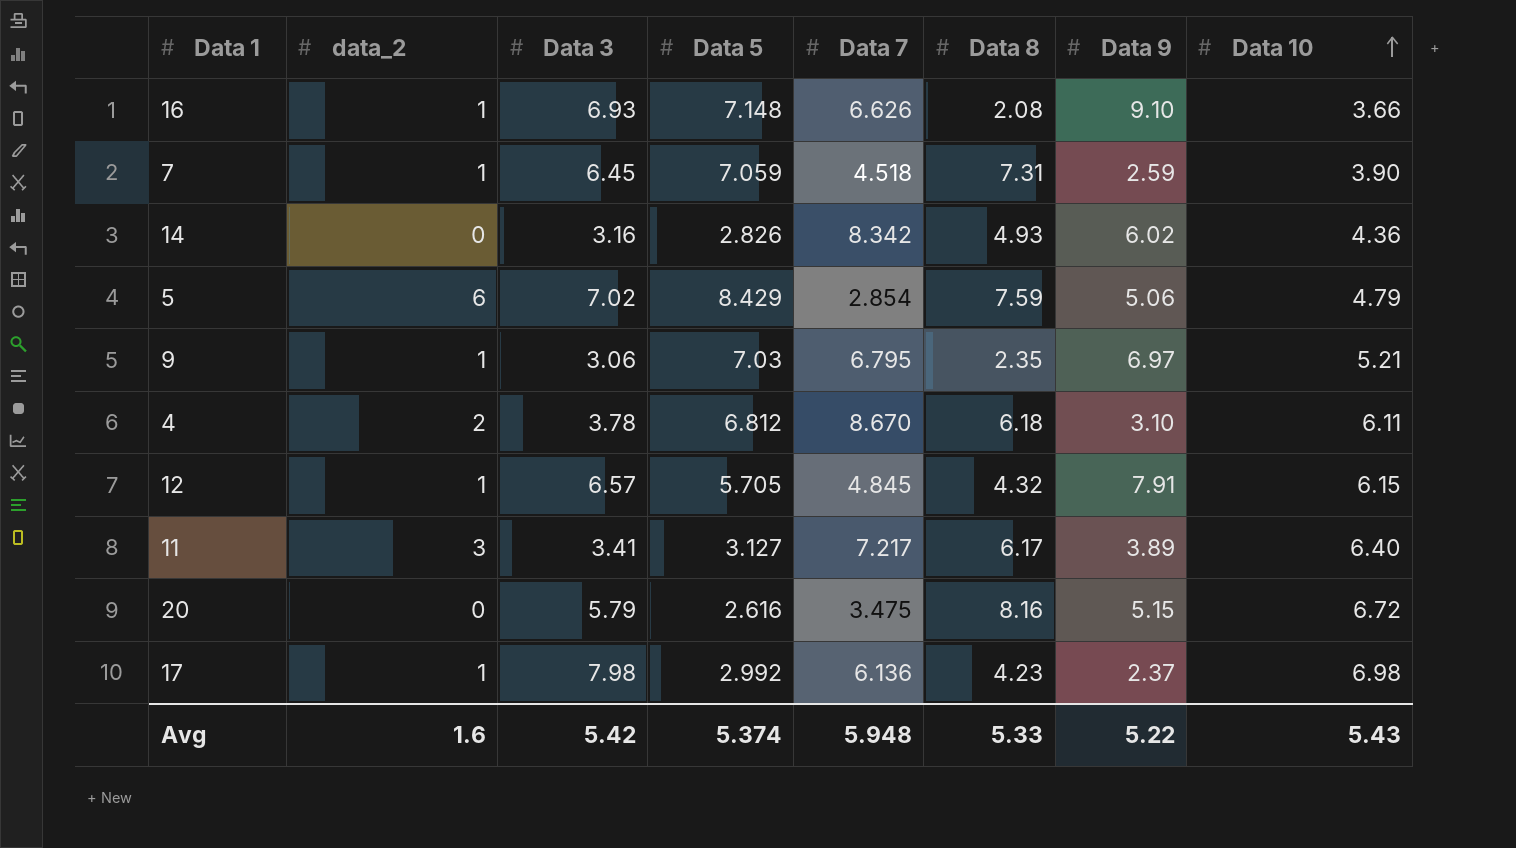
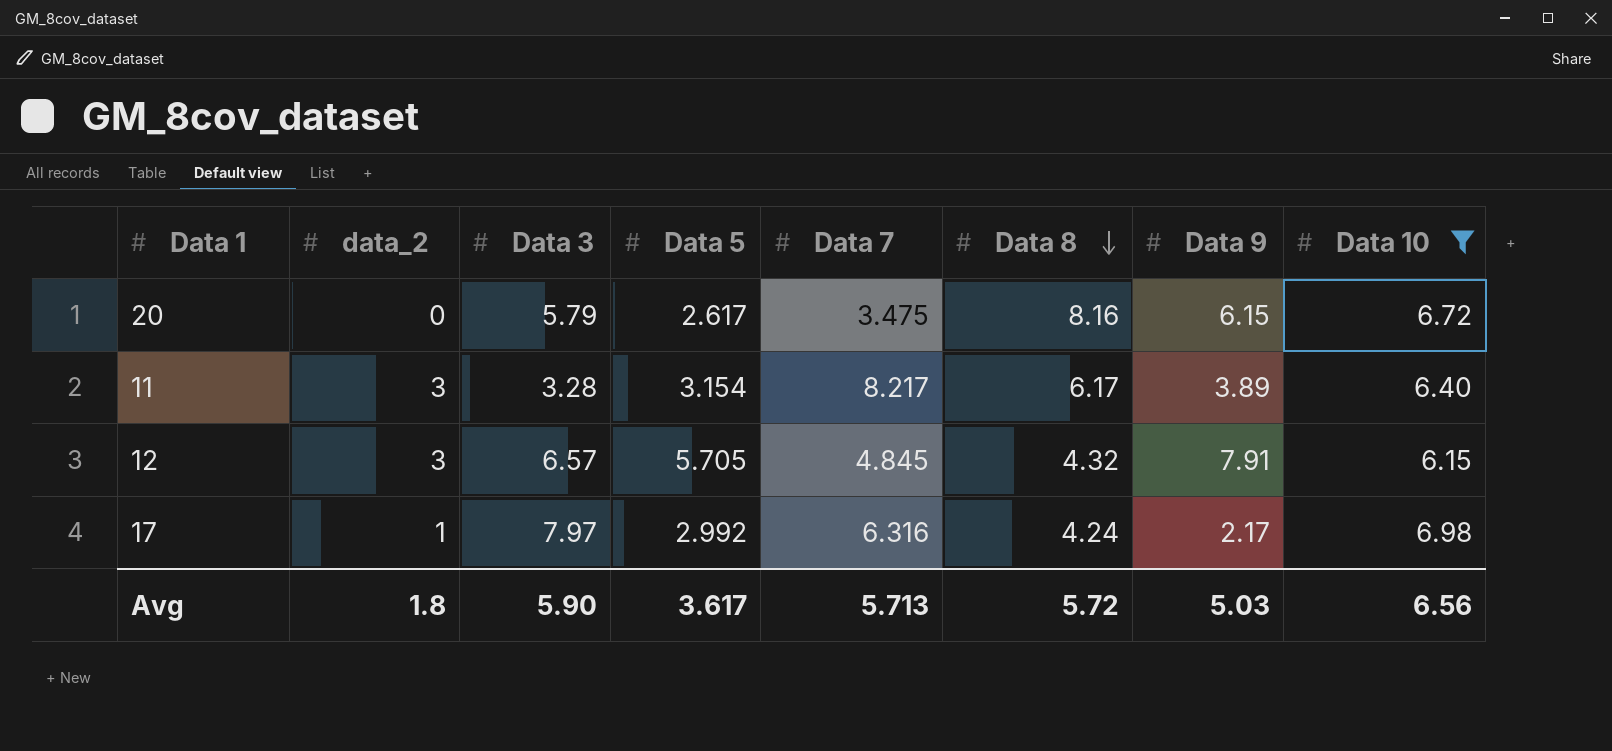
filter: none -> Data 10 >= 6.15
row order: Data 10 ascending -> Data 8 descending
20 | Data 5: 2.616 -> 2.617
20 | Data 9: 5.15 -> 6.15
11 | Data 3: 3.41 -> 3.28
11 | Data 5: 3.127 -> 3.154
11 | Data 7: 7.217 -> 8.217
12 | data_2: 1 -> 3
17 | Data 3: 7.98 -> 7.97
17 | Data 7: 6.136 -> 6.316
17 | Data 8: 4.23 -> 4.24
17 | Data 9: 2.37 -> 2.17
Avg | data_2: 1.6 -> 1.8
Avg | Data 3: 5.42 -> 5.90
Avg | Data 5: 5.374 -> 3.617
Avg | Data 7: 5.948 -> 5.713
Avg | Data 8: 5.33 -> 5.72
Avg | Data 9: 5.22 -> 5.03
Avg | Data 10: 5.43 -> 6.56

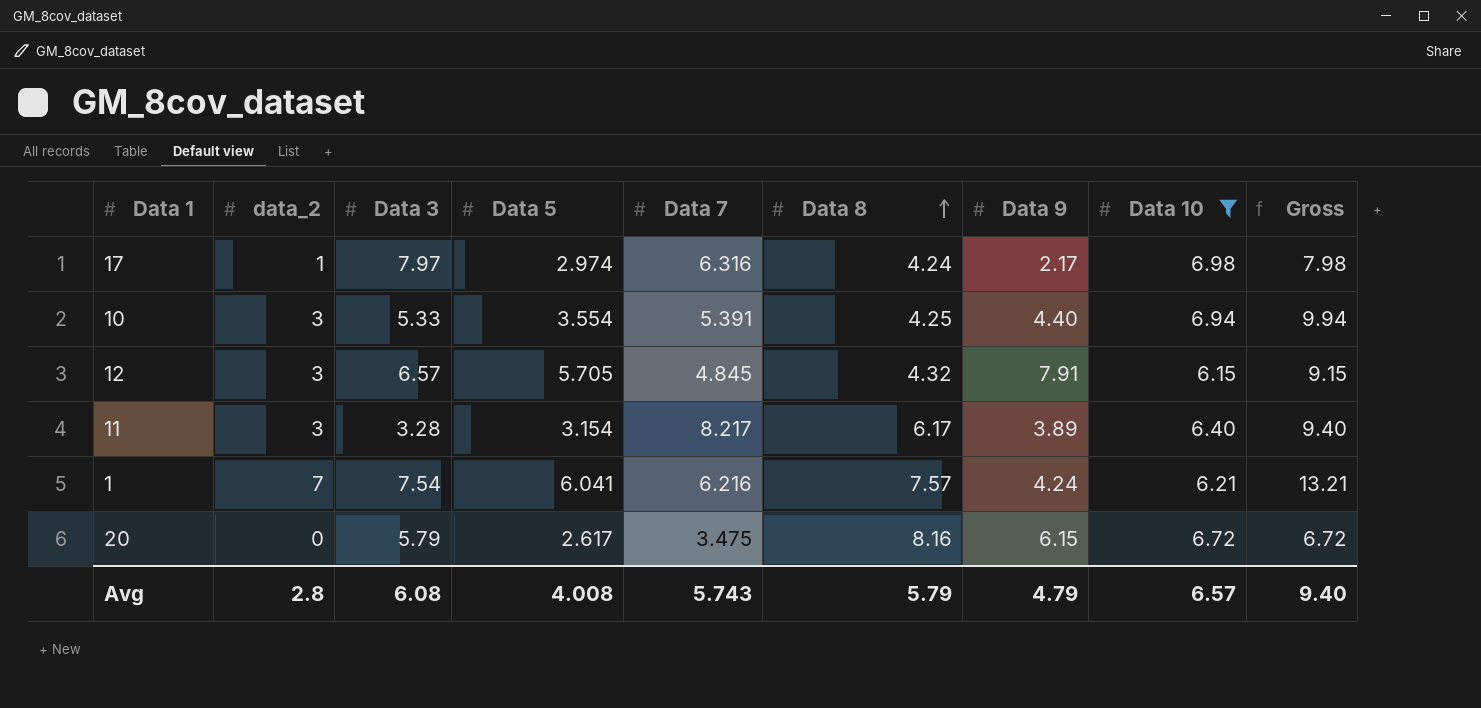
row order: Data 8 descending -> Data 8 ascending
column Gross | formula: none -> [data_2] + [Data 10]
17 | Data 5: 2.992 -> 2.974
row 10: none -> 3 | 5.33 | 3.554 | 5.391 | 4.25 | 4.40 | 6.94 | 9.94
row 1: none -> 7 | 7.54 | 6.041 | 6.216 | 7.57 | 4.24 | 6.21 | 13.21
Avg | data_2: 1.8 -> 2.8
Avg | Data 3: 5.90 -> 6.08
Avg | Data 5: 3.617 -> 4.008
Avg | Data 7: 5.713 -> 5.743
Avg | Data 8: 5.72 -> 5.79
Avg | Data 9: 5.03 -> 4.79
Avg | Data 10: 6.56 -> 6.57

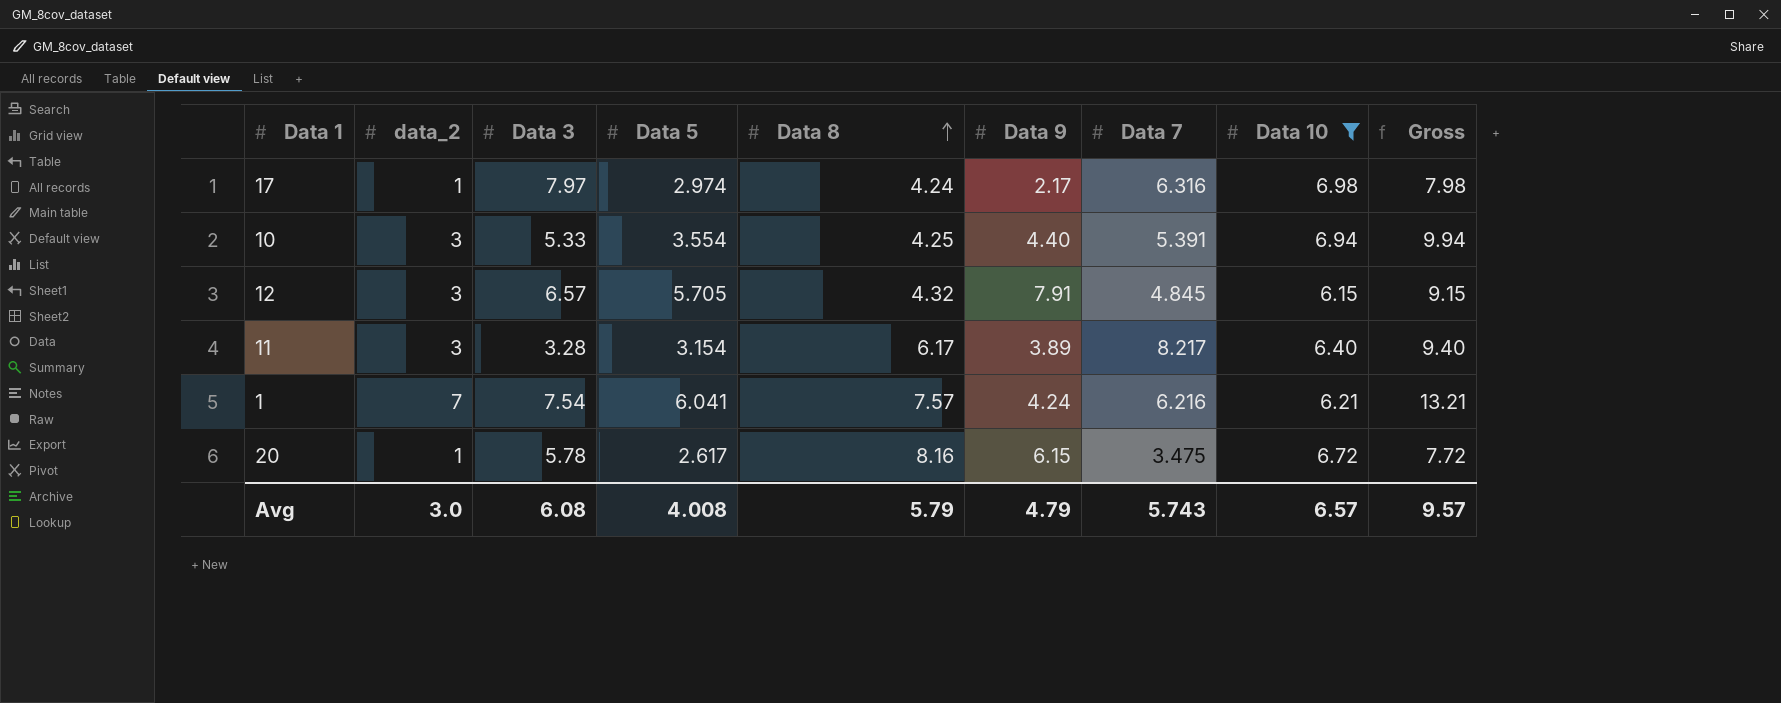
column Data 7 | position: 5 -> 7
20 | data_2: 0 -> 1
20 | Data 3: 5.79 -> 5.78
20 | Gross: 6.72 -> 7.72
Avg | data_2: 2.8 -> 3.0
Avg | Gross: 9.40 -> 9.57

